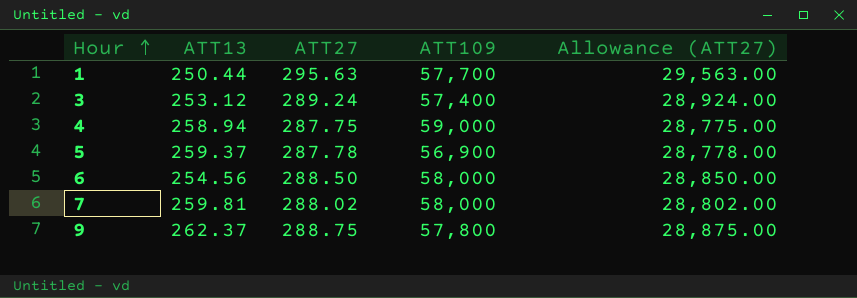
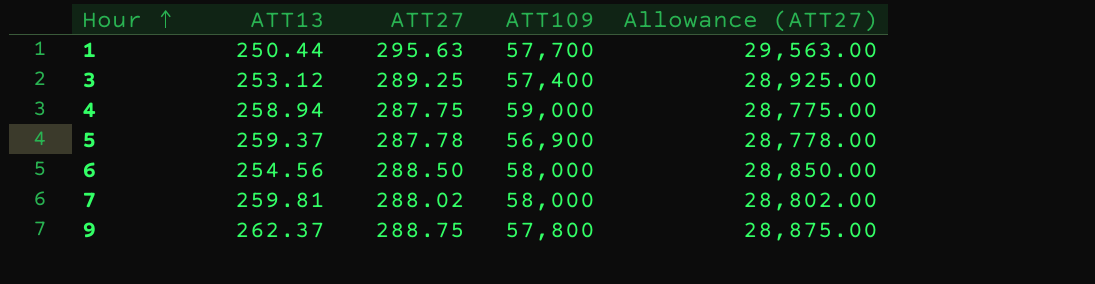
3 | ATT27: 289.24 -> 289.25
3 | Allowance (ATT27): 28,924.00 -> 28,925.00

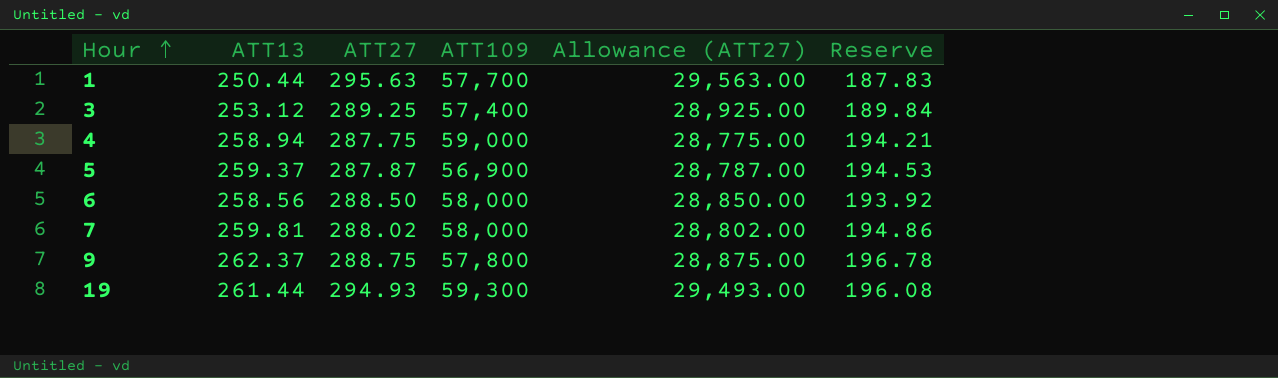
column Reserve | formula: none -> [ATT13] * 0.75
5 | ATT27: 287.78 -> 287.87
5 | Allowance (ATT27): 28,778.00 -> 28,787.00
6 | ATT13: 254.56 -> 258.56
row 19: none -> 261.44 | 294.93 | 59,300 | 29,493.00 | 196.08

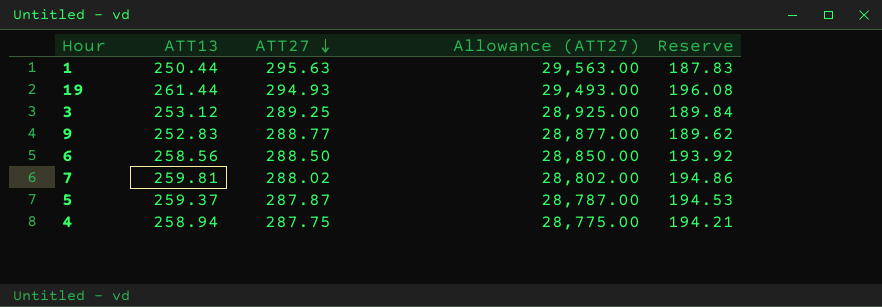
row order: Hour ascending -> ATT27 descending
column ATT109 | position: 4 -> none
9 | ATT13: 262.37 -> 252.83
9 | ATT27: 288.75 -> 288.77
9 | Allowance (ATT27): 28,875.00 -> 28,877.00
9 | Reserve: 196.78 -> 189.62

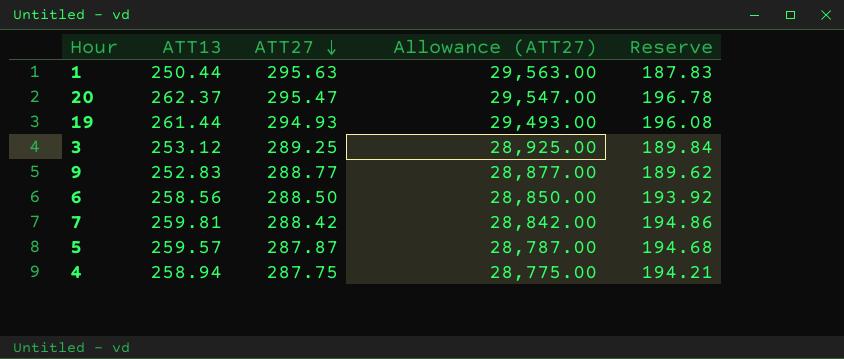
row 20: none -> 262.37 | 295.47 | 29,547.00 | 196.78
7 | ATT27: 288.02 -> 288.42
7 | Allowance (ATT27): 28,802.00 -> 28,842.00
5 | ATT13: 259.37 -> 259.57
5 | Reserve: 194.53 -> 194.68

